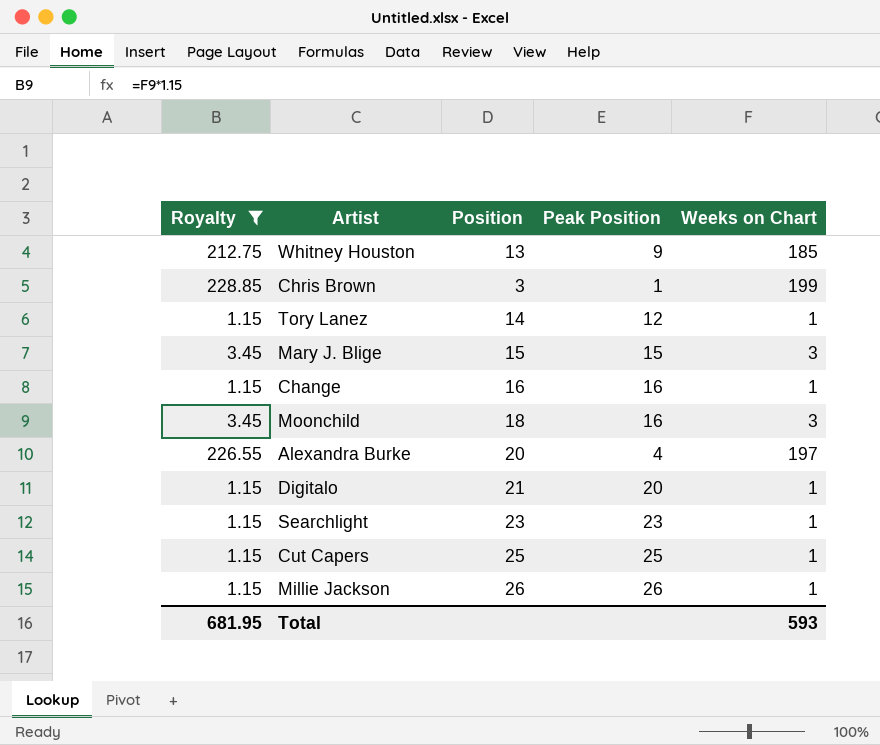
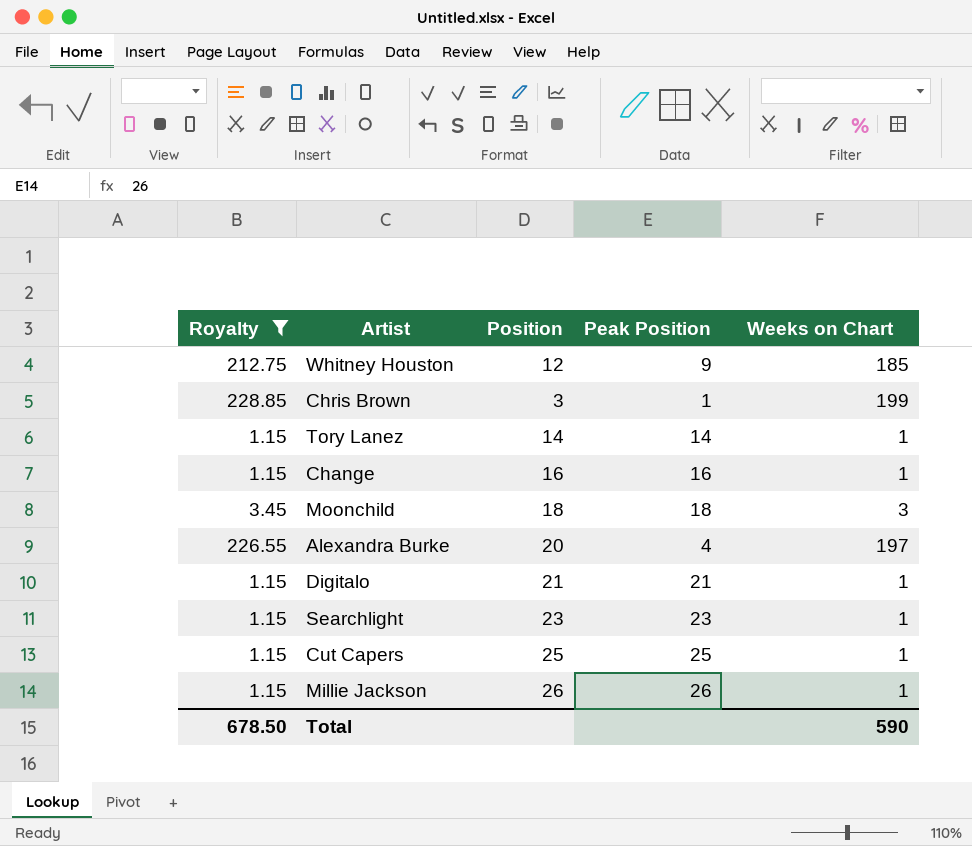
row Mary J. Blige: 3.45 | 15 | 15 | 3 -> none
Whitney Houston | Position: 13 -> 12
Tory Lanez | Peak Position: 12 -> 14
Moonchild | Peak Position: 16 -> 18
Digitalo | Peak Position: 20 -> 21
Total | Royalty: 681.95 -> 678.50
Total | Weeks on Chart: 593 -> 590

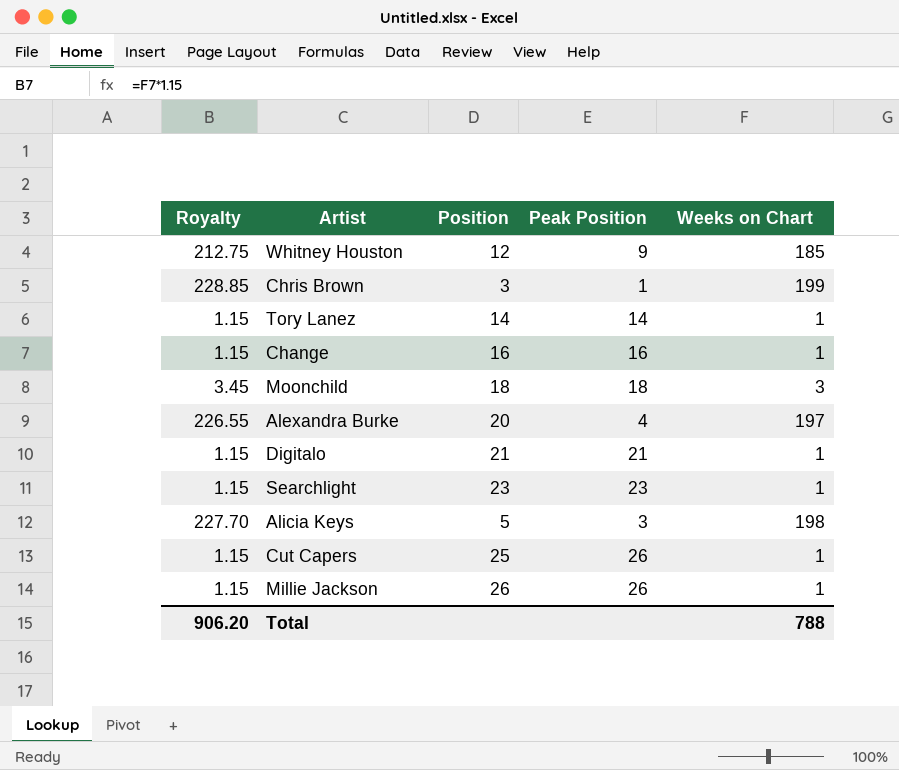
filter: Royalty != 227.70 -> none
Cut Capers | Peak Position: 25 -> 26
Total | Royalty: 678.50 -> 906.20
Total | Weeks on Chart: 590 -> 788

